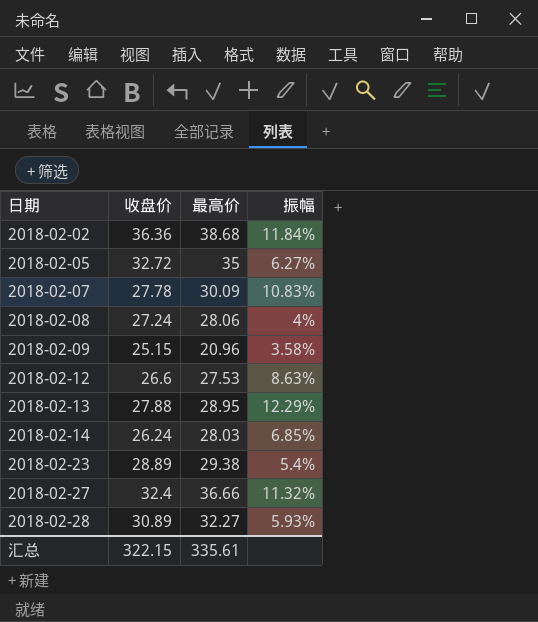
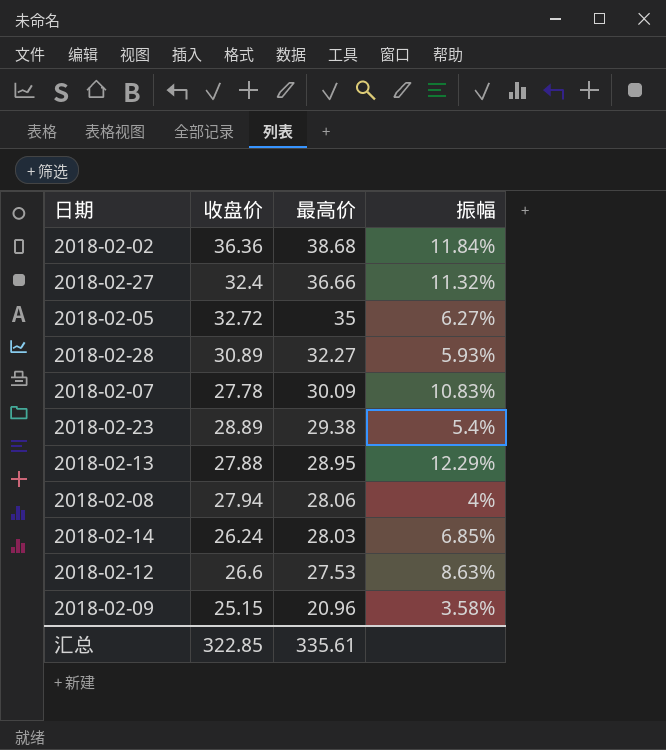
row order: 日期 ascending -> 最高价 descending
2018-02-08 | 收盘价: 27.24 -> 27.94
汇总 | 收盘价: 322.15 -> 322.85

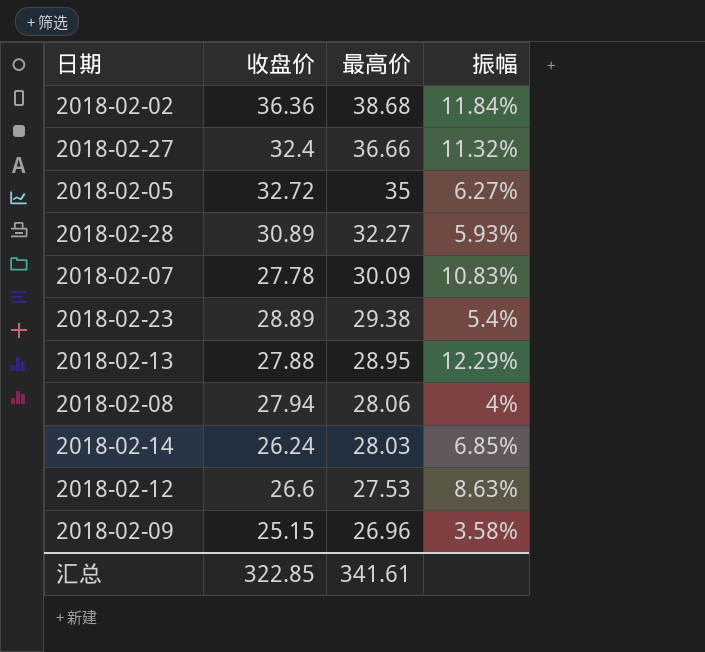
2018-02-09 | 最高价: 20.96 -> 26.96
汇总 | 最高价: 335.61 -> 341.61

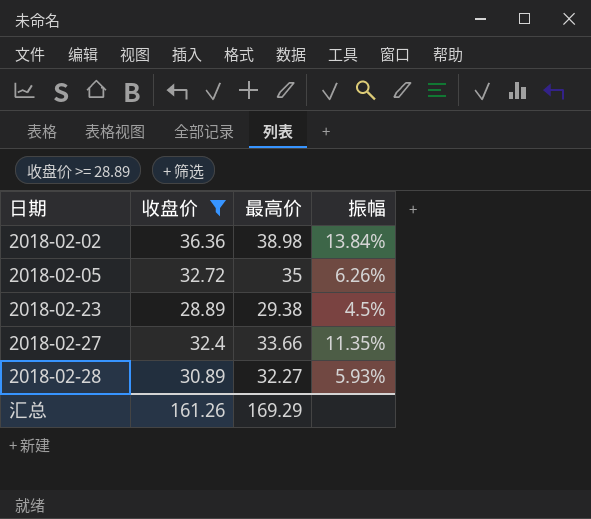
filter: none -> 收盘价 >= 28.89
row order: 最高价 descending -> 日期 ascending
2018-02-02 | 最高价: 38.68 -> 38.98
2018-02-02 | 振幅: 11.84% -> 13.84%
2018-02-05 | 振幅: 6.27% -> 6.26%
2018-02-23 | 振幅: 5.4% -> 4.5%
2018-02-27 | 最高价: 36.66 -> 33.66
2018-02-27 | 振幅: 11.32% -> 11.35%
汇总 | 收盘价: 322.85 -> 161.26
汇总 | 最高价: 341.61 -> 169.29

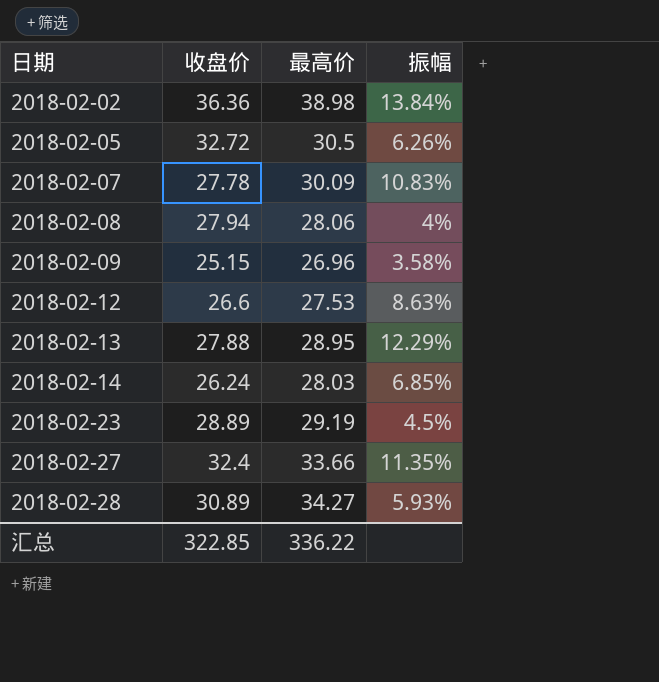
filter: 收盘价 >= 28.89 -> none
2018-02-05 | 最高价: 35 -> 30.5
2018-02-23 | 最高价: 29.38 -> 29.19
2018-02-28 | 最高价: 32.27 -> 34.27
汇总 | 收盘价: 161.26 -> 322.85
汇总 | 最高价: 169.29 -> 336.22

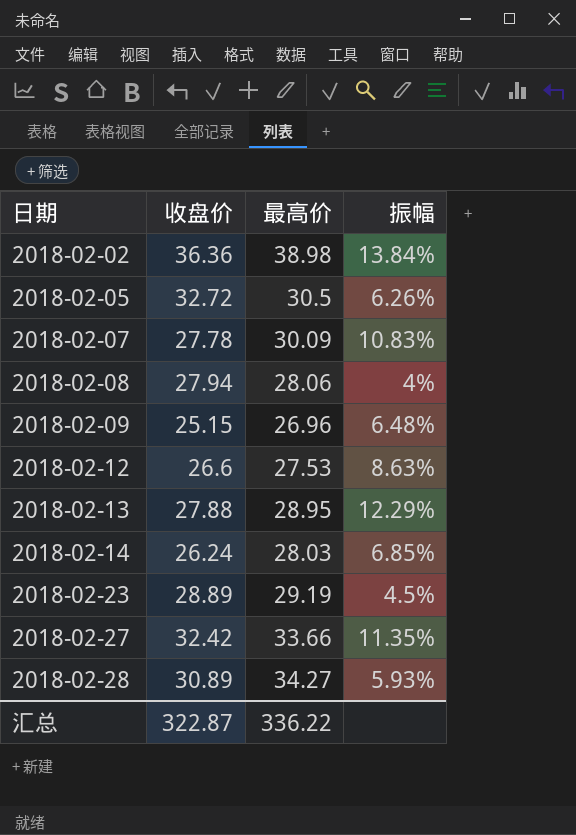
2018-02-09 | 振幅: 3.58% -> 6.48%
2018-02-27 | 收盘价: 32.4 -> 32.42
汇总 | 收盘价: 322.85 -> 322.87

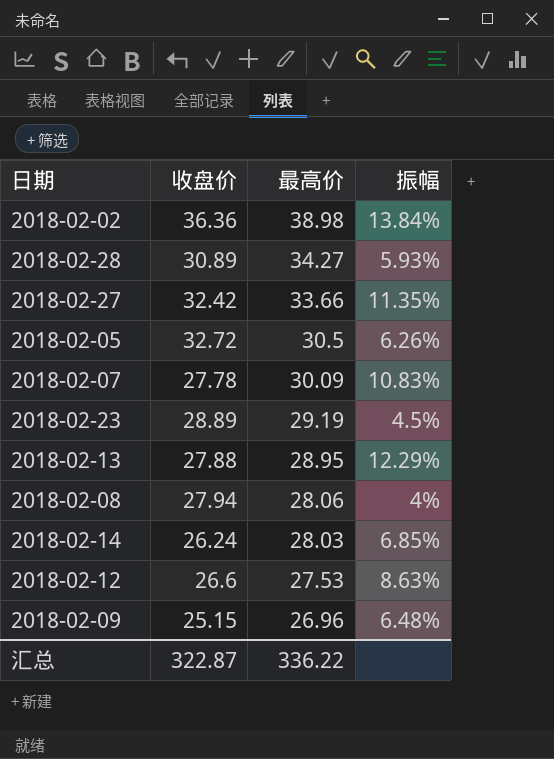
row order: 日期 ascending -> 最高价 descending

